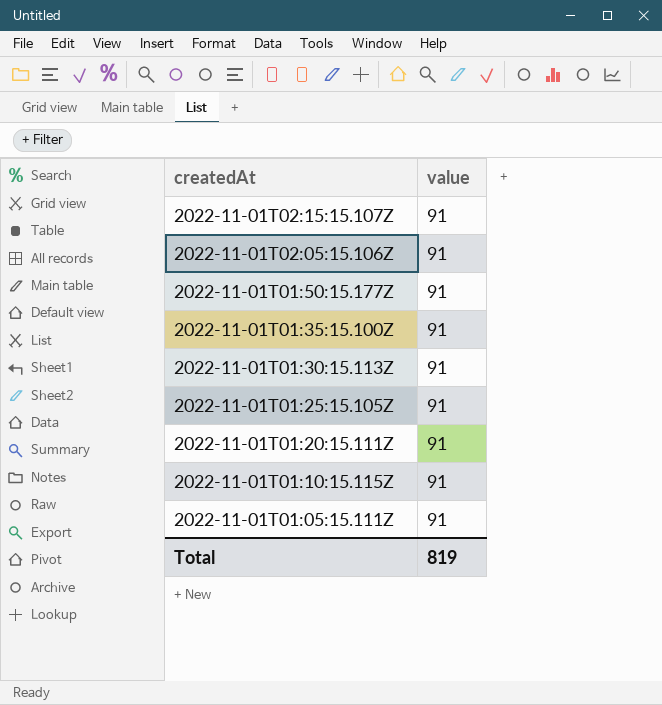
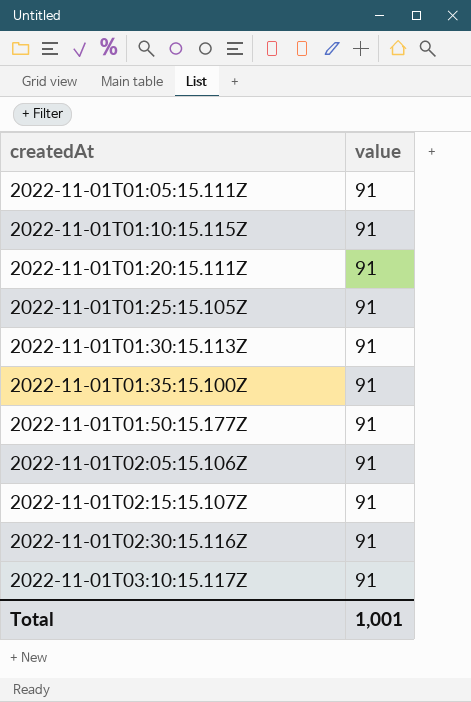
row order: createdAt descending -> createdAt ascending
row 2022-11-01T02:30:15.116Z: none -> 91
row 2022-11-01T03:10:15.117Z: none -> 91
Total | value: 819 -> 1,001

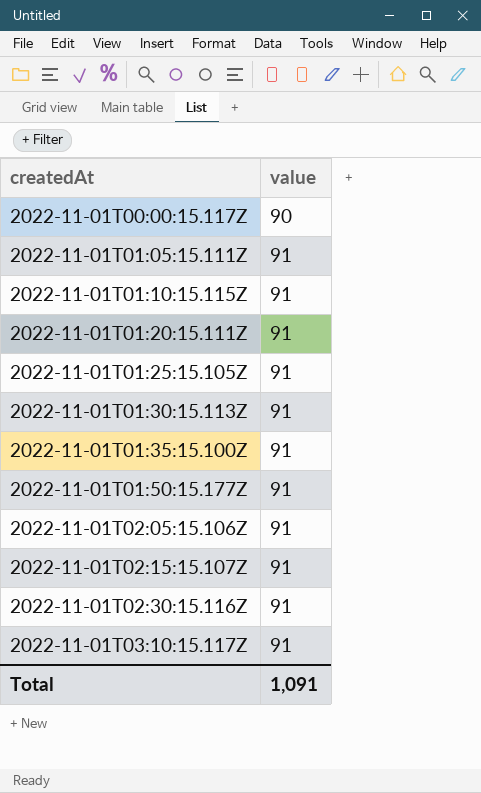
row 2022-11-01T00:00:15.117Z: none -> 90
Total | value: 1,001 -> 1,091

